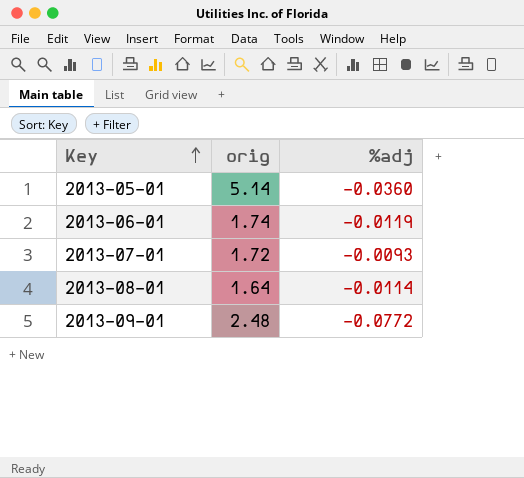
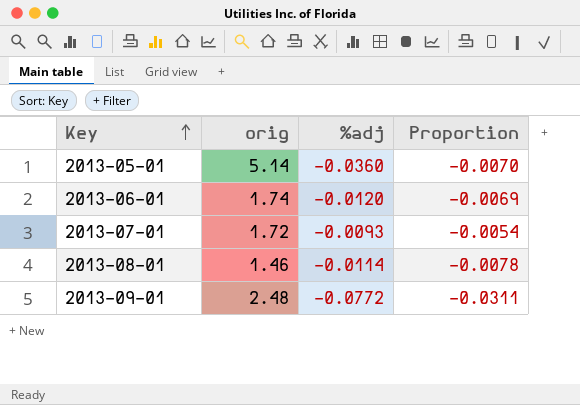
column Proportion | formula: none -> [%adj] / [orig]
2013-06-01 | %adj: -0.0119 -> -0.0120
2013-08-01 | orig: 1.64 -> 1.46

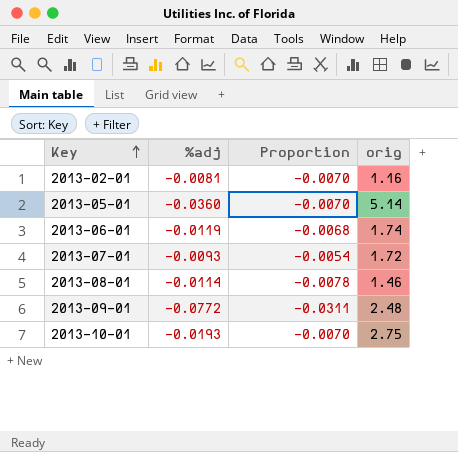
column orig | position: 2 -> 4
row 2013-02-01: none -> -0.0081 | -0.0070 | 1.16
2013-06-01 | %adj: -0.0120 -> -0.0119
2013-06-01 | Proportion: -0.0069 -> -0.0068
row 2013-10-01: none -> -0.0193 | -0.0070 | 2.75

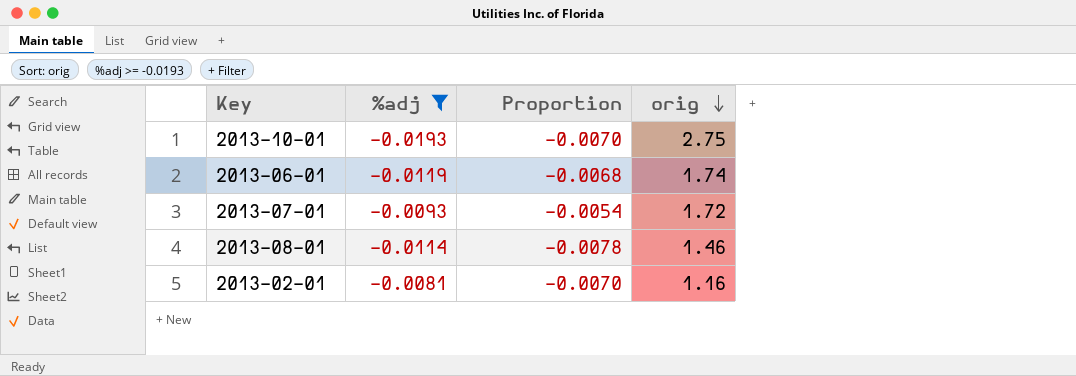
filter: none -> %adj >= -0.0193
row order: Key ascending -> orig descending

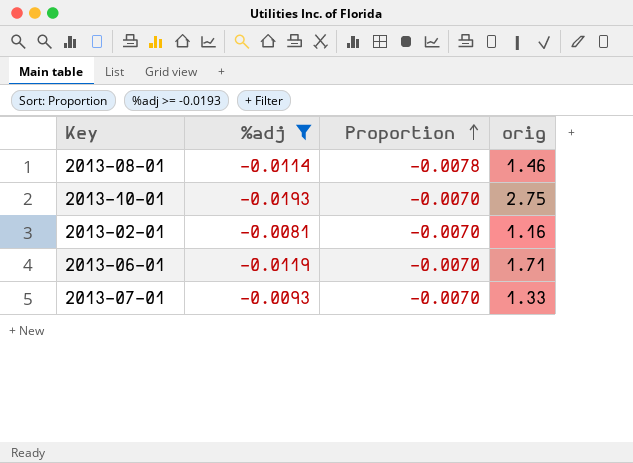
row order: orig descending -> Proportion ascending
2013-06-01 | Proportion: -0.0068 -> -0.0070
2013-06-01 | orig: 1.74 -> 1.71
2013-07-01 | Proportion: -0.0054 -> -0.0070
2013-07-01 | orig: 1.72 -> 1.33

